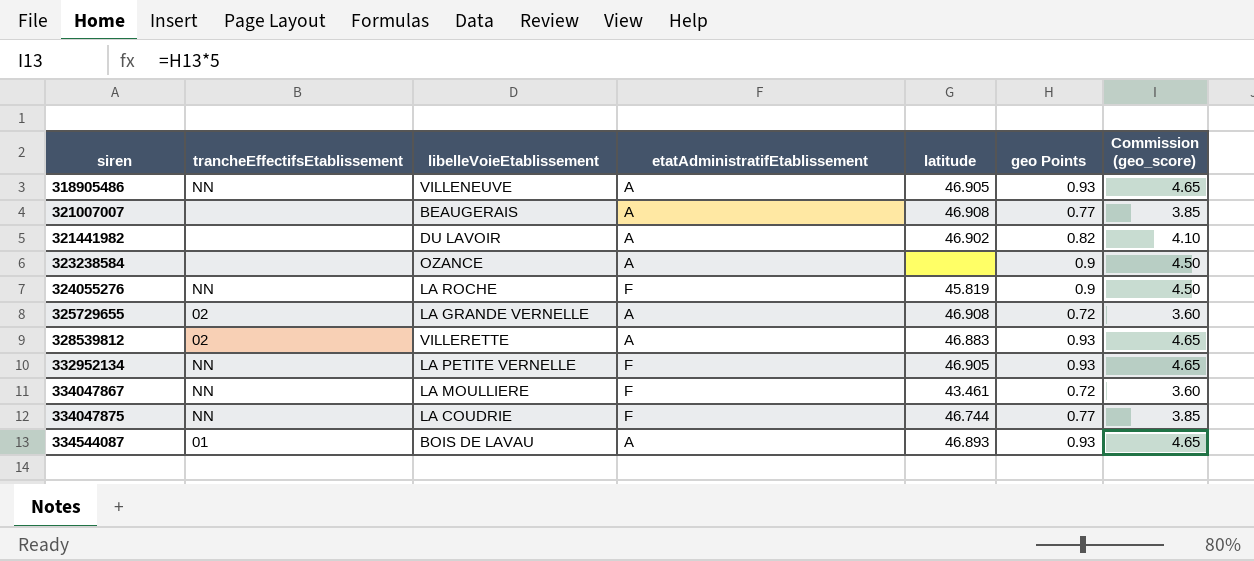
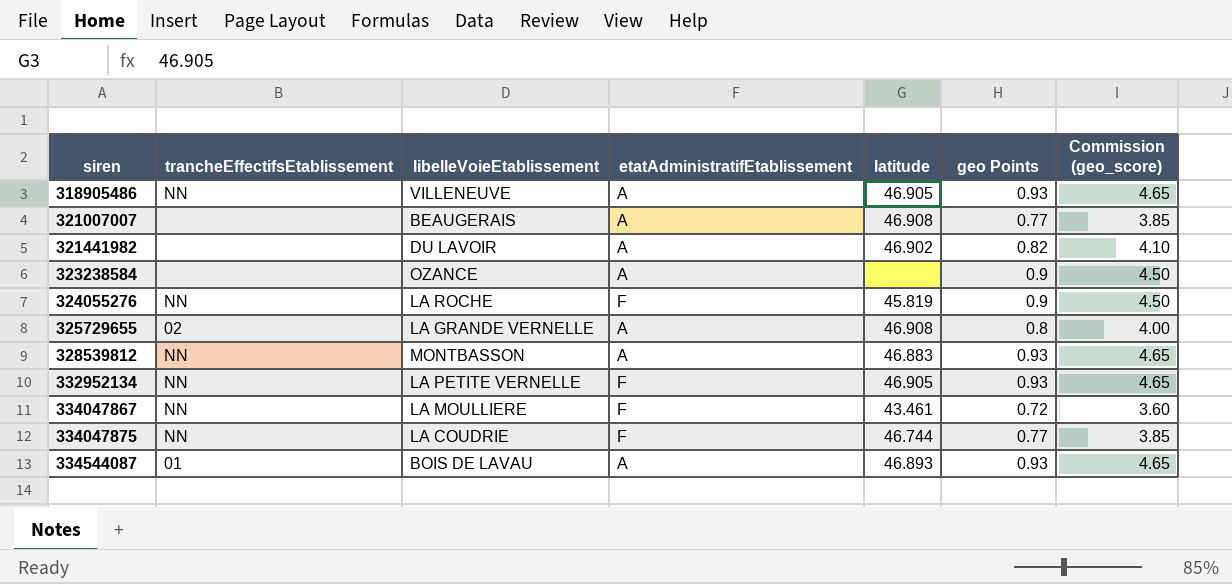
325729655 | geo Points: 0.72 -> 0.8
325729655 | Commission (geo_score): 3.60 -> 4.00
328539812 | trancheEffectifsEtablissement: 02 -> NN
328539812 | libelleVoieEtablissement: VILLERETTE -> MONTBASSON

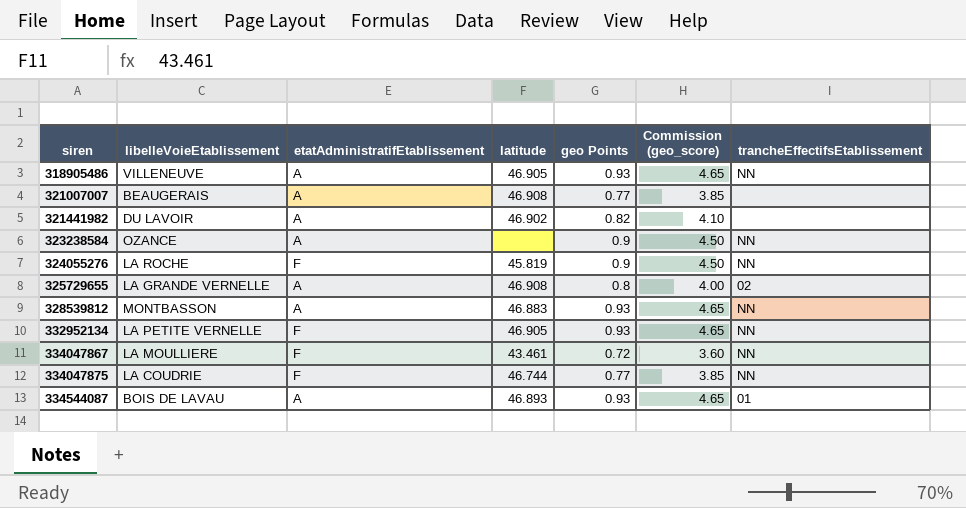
column trancheEffectifsEtablissement | position: 2 -> 7
323238584 | trancheEffectifsEtablissement: none -> NN

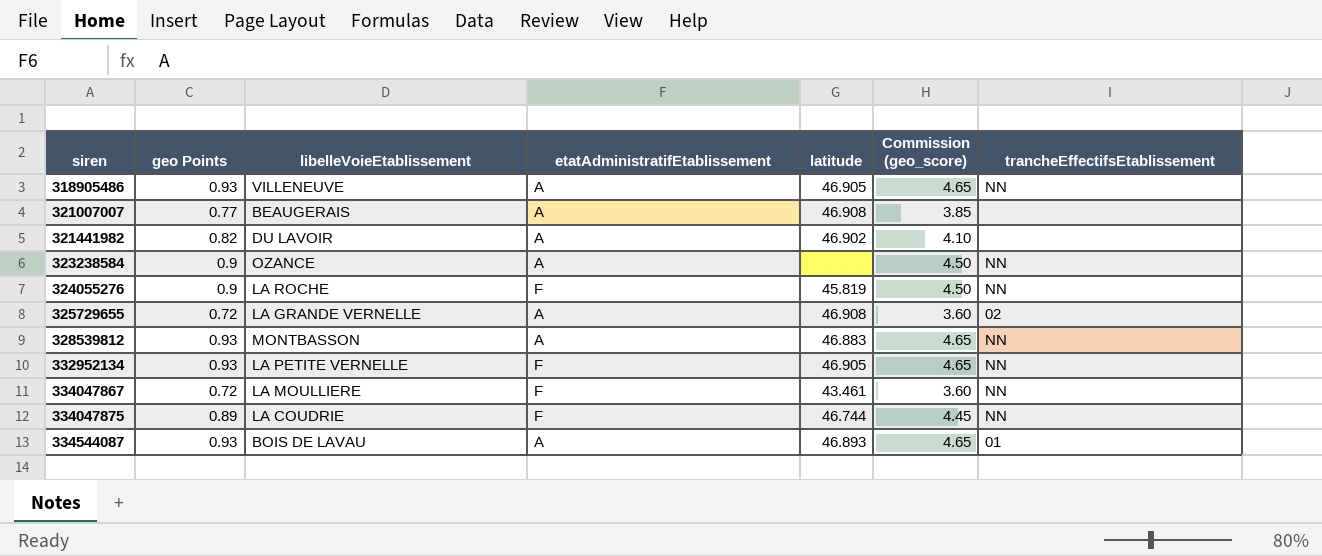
column geo Points | position: 5 -> 2
325729655 | geo Points: 0.8 -> 0.72
325729655 | Commission (geo_score): 4.00 -> 3.60
334047875 | geo Points: 0.77 -> 0.89
334047875 | Commission (geo_score): 3.85 -> 4.45

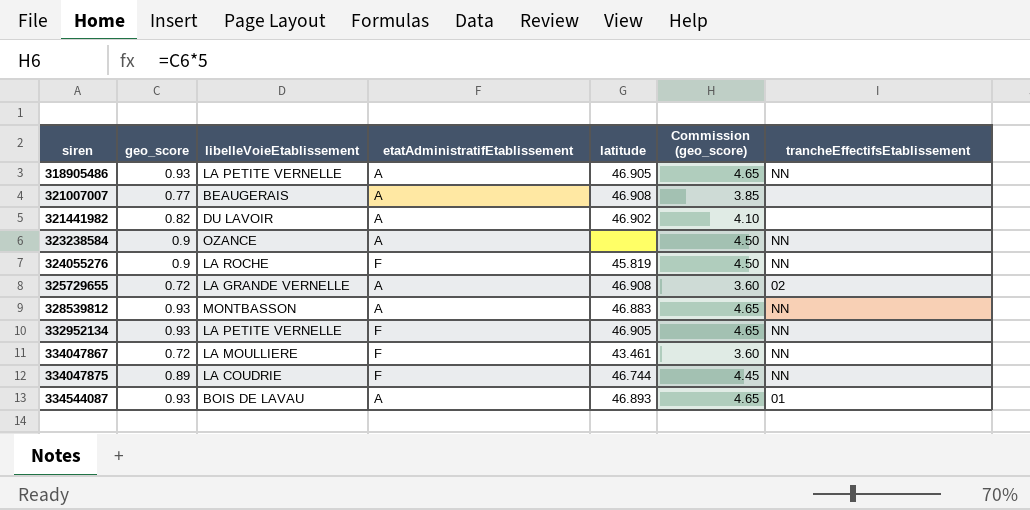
column name: geo Points -> geo_score
318905486 | libelleVoieEtablissement: VILLENEUVE -> LA PETITE VERNELLE

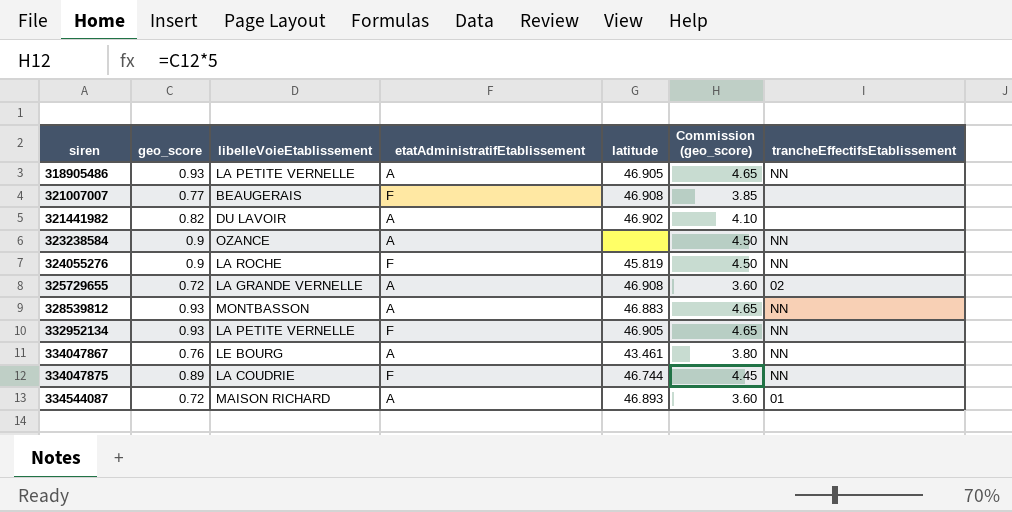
321007007 | etatAdministratifEtablissement: A -> F
334047867 | geo_score: 0.72 -> 0.76
334047867 | libelleVoieEtablissement: LA MOULLIERE -> LE BOURG
334047867 | etatAdministratifEtablissement: F -> A
334047867 | Commission (geo_score): 3.60 -> 3.80
334544087 | geo_score: 0.93 -> 0.72
334544087 | libelleVoieEtablissement: BOIS DE LAVAU -> MAISON RICHARD
334544087 | Commission (geo_score): 4.65 -> 3.60

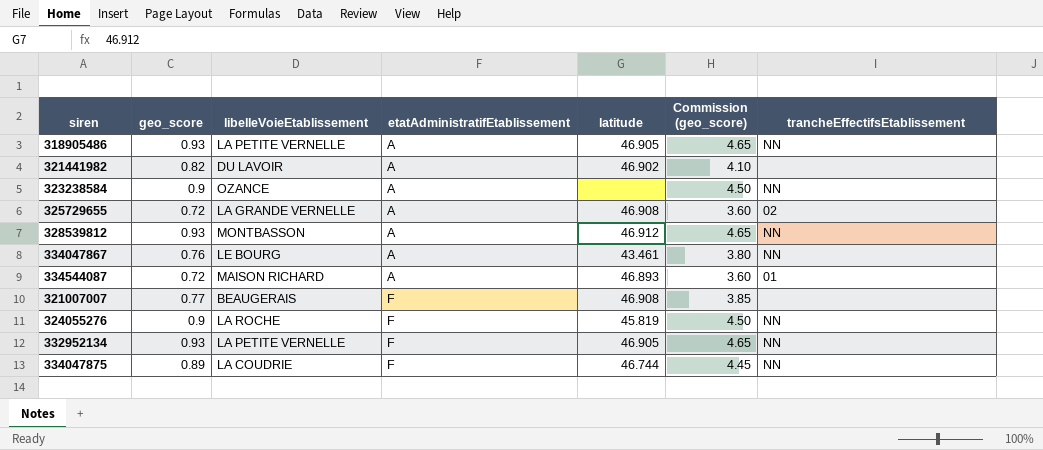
row order: siren ascending -> etatAdministratifEtablissement ascending
328539812 | latitude: 46.883 -> 46.912

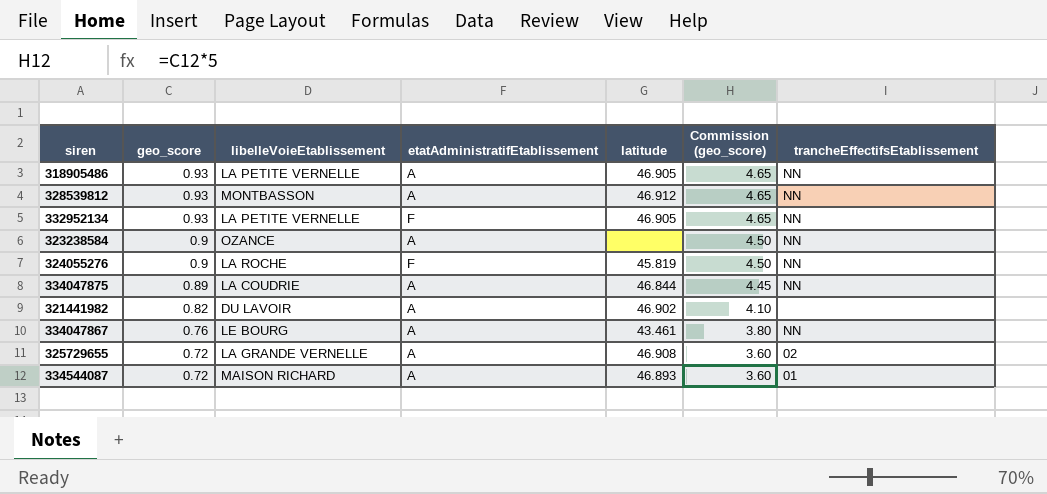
row order: etatAdministratifEtablissement ascending -> geo_score descending
row 321007007: 0.77 | BEAUGERAIS | F | 46.908 | 3.85 | none -> none
334047875 | etatAdministratifEtablissement: F -> A
334047875 | latitude: 46.744 -> 46.844

